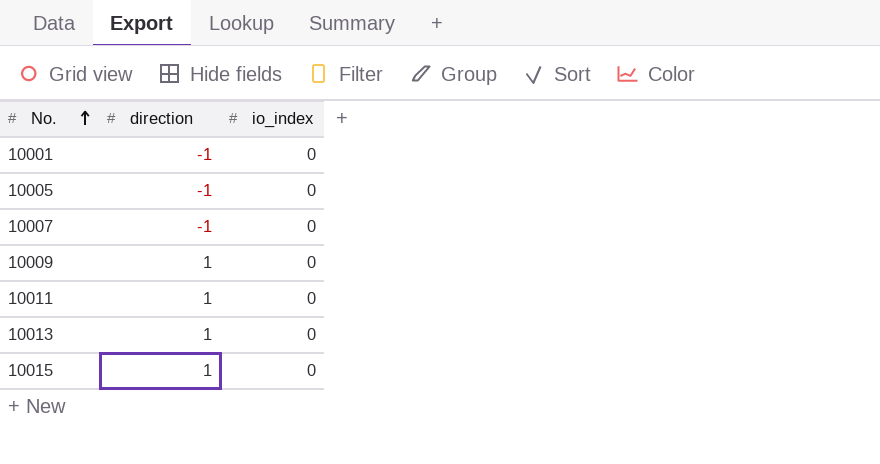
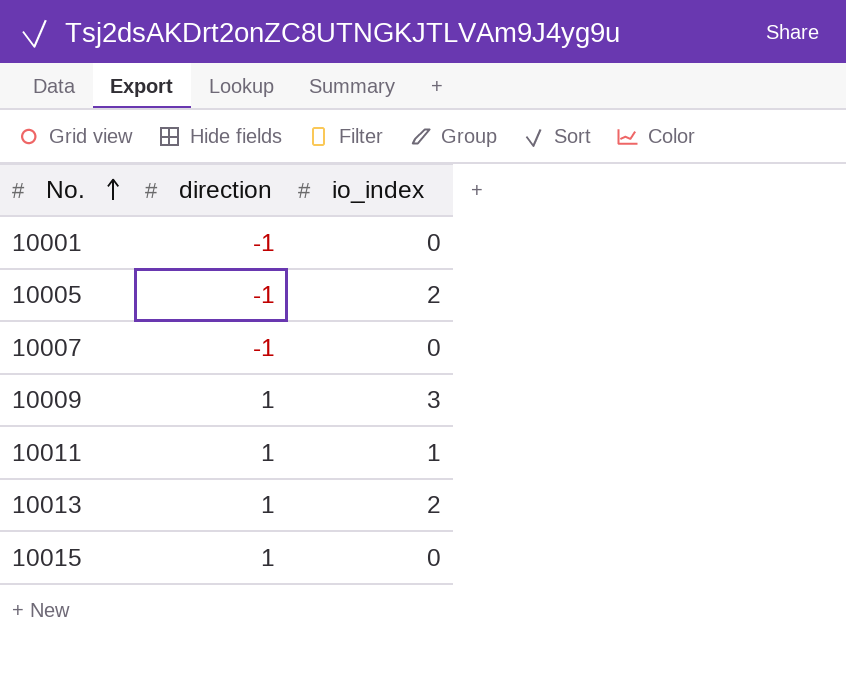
10005 | io_index: 0 -> 2
10009 | io_index: 0 -> 3
10011 | io_index: 0 -> 1
10013 | io_index: 0 -> 2

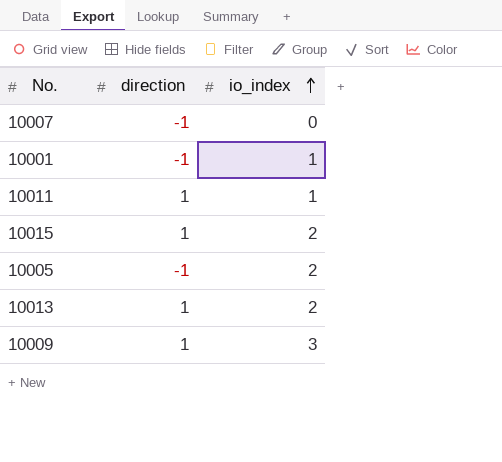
row order: No. ascending -> io_index ascending
10001 | io_index: 0 -> 1
10015 | io_index: 0 -> 2

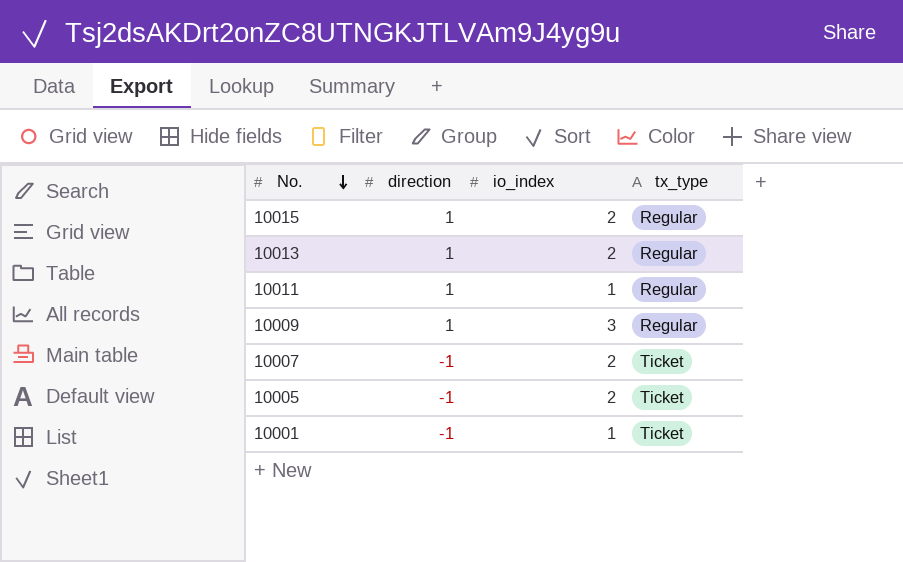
row order: io_index ascending -> No. descending
column tx_type | position: none -> 4
10007 | io_index: 0 -> 2

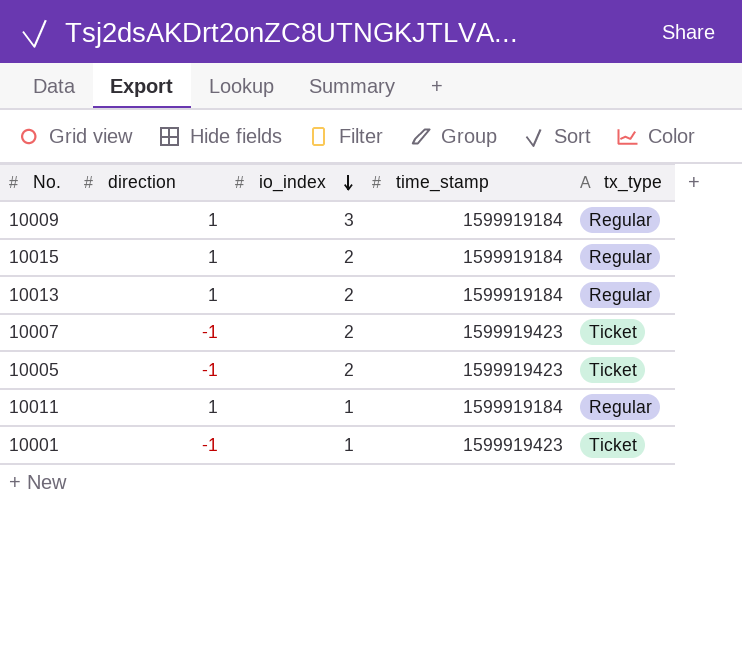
row order: No. descending -> io_index descending
column time_stamp | position: none -> 4

